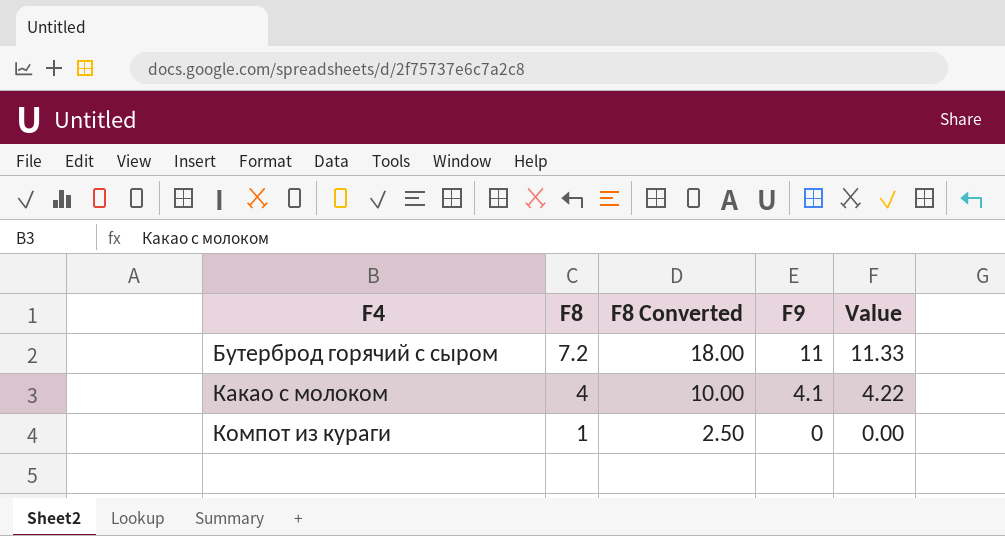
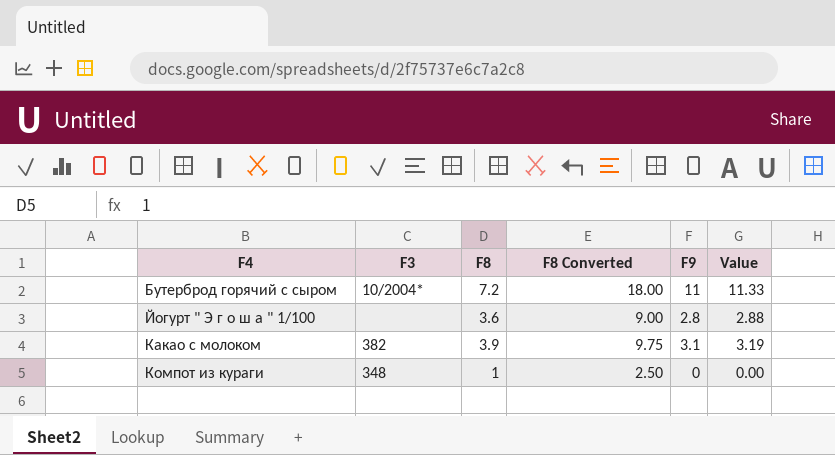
column F3 | position: none -> 2
row Йогурт " Э г о ш а " 1/100: none -> none | 3.6 | 9.00 | 2.8 | 2.88
Какао с молоком | F8: 4 -> 3.9
Какао с молоком | F8 Converted: 10.00 -> 9.75
Какао с молоком | F9: 4.1 -> 3.1
Какао с молоком | Value: 4.22 -> 3.19

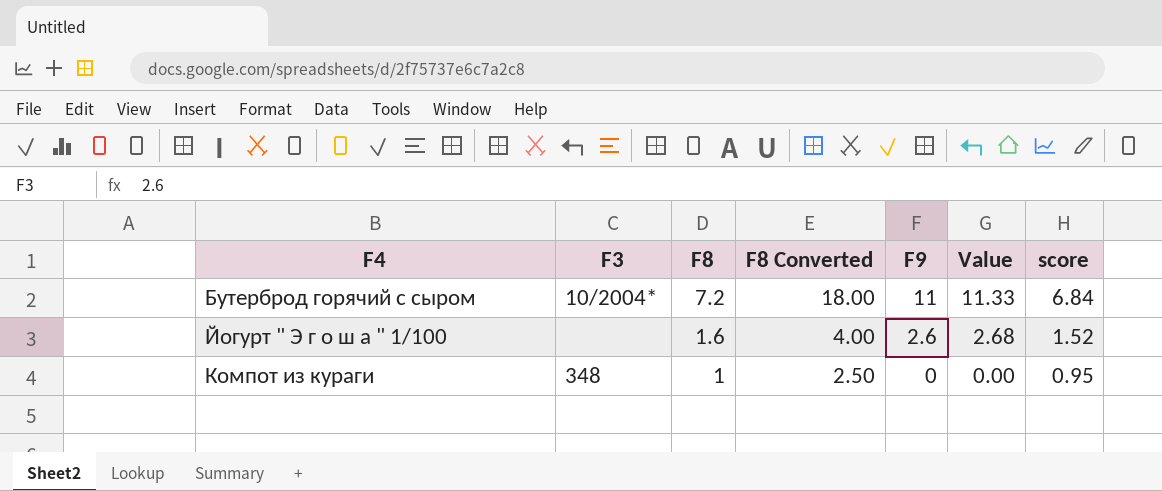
column score | formula: none -> [F8] * 0.95
row Какао с молоком: 382 | 3.9 | 9.75 | 3.1 | 3.19 -> none
Йогурт " Э г о ш а " 1/100 | F8: 3.6 -> 1.6
Йогурт " Э г о ш а " 1/100 | F8 Converted: 9.00 -> 4.00
Йогурт " Э г о ш а " 1/100 | F9: 2.8 -> 2.6
Йогурт " Э г о ш а " 1/100 | Value: 2.88 -> 2.68

